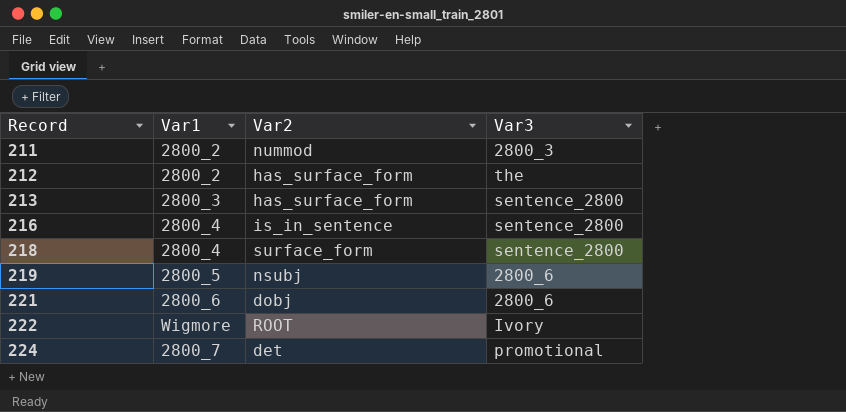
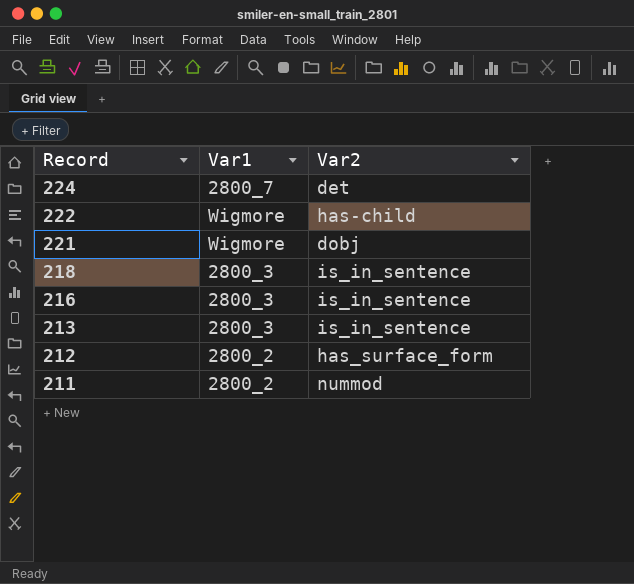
row order: Record ascending -> Record descending
column Var3 | position: 4 -> none
row 219: 2800_5 | nsubj | 2800_6 -> none
222 | Var2: ROOT -> has-child
221 | Var1: 2800_6 -> Wigmore
218 | Var1: 2800_4 -> 2800_3
218 | Var2: surface_form -> is_in_sentence
216 | Var1: 2800_4 -> 2800_3
213 | Var2: has_surface_form -> is_in_sentence

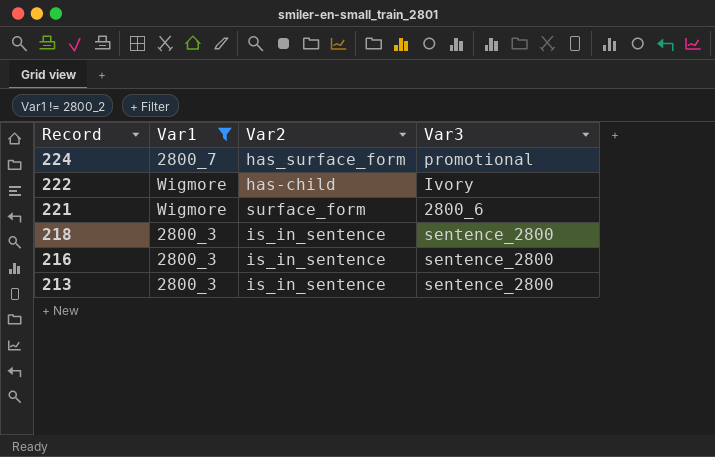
filter: none -> Var1 != 2800_2
column Var3 | position: none -> 4
224 | Var2: det -> has_surface_form
221 | Var2: dobj -> surface_form

